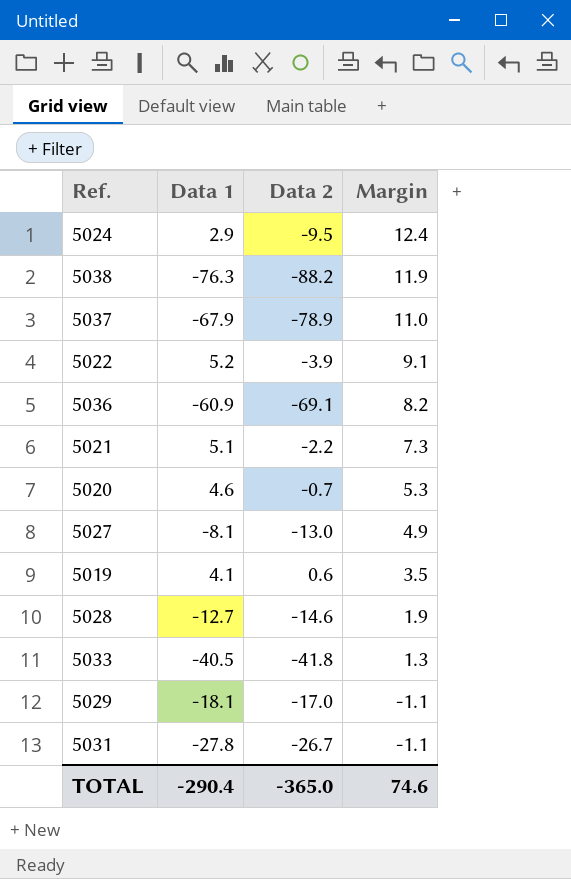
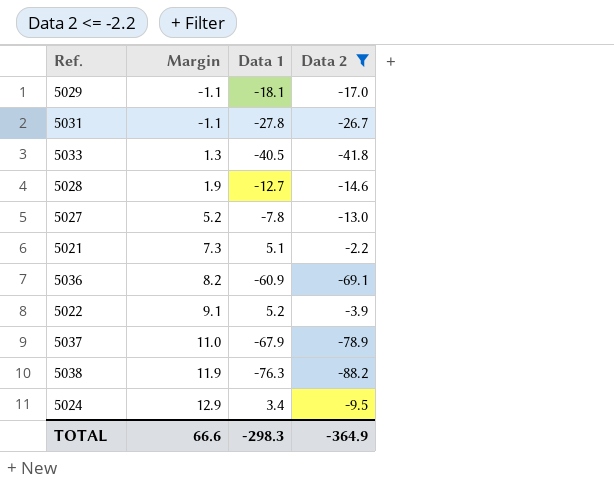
filter: none -> Data 2 <= -2.2
row order: Margin descending -> Margin ascending
column Margin | position: 4 -> 2
5027 | Margin: 4.9 -> 5.2
5027 | Data 1: -8.1 -> -7.8
5024 | Margin: 12.4 -> 12.9
5024 | Data 1: 2.9 -> 3.4
TOTAL | Margin: 74.6 -> 66.6
TOTAL | Data 1: -290.4 -> -298.3
TOTAL | Data 2: -365.0 -> -364.9

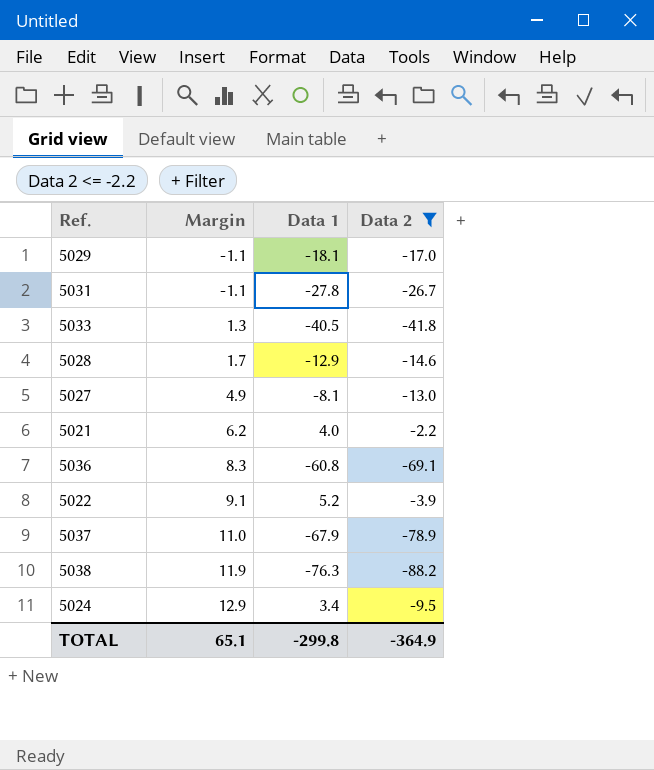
5028 | Margin: 1.9 -> 1.7
5028 | Data 1: -12.7 -> -12.9
5027 | Margin: 5.2 -> 4.9
5027 | Data 1: -7.8 -> -8.1
5021 | Margin: 7.3 -> 6.2
5021 | Data 1: 5.1 -> 4.0
5036 | Margin: 8.2 -> 8.3
5036 | Data 1: -60.9 -> -60.8
TOTAL | Margin: 66.6 -> 65.1
TOTAL | Data 1: -298.3 -> -299.8

